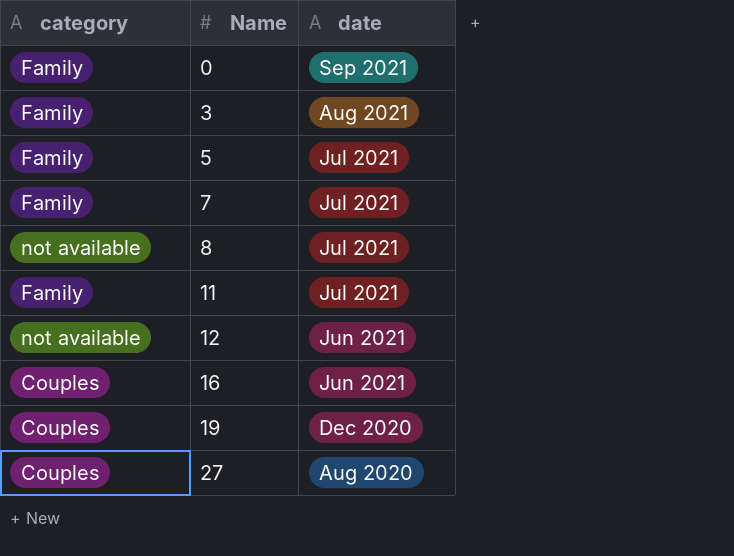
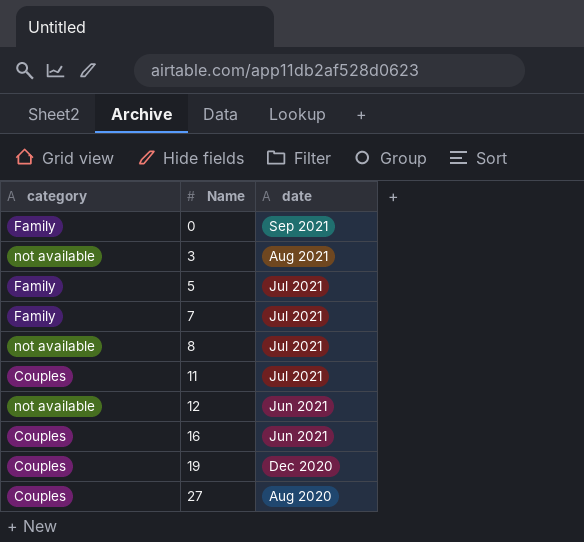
3 | category: Family -> not available
11 | category: Family -> Couples

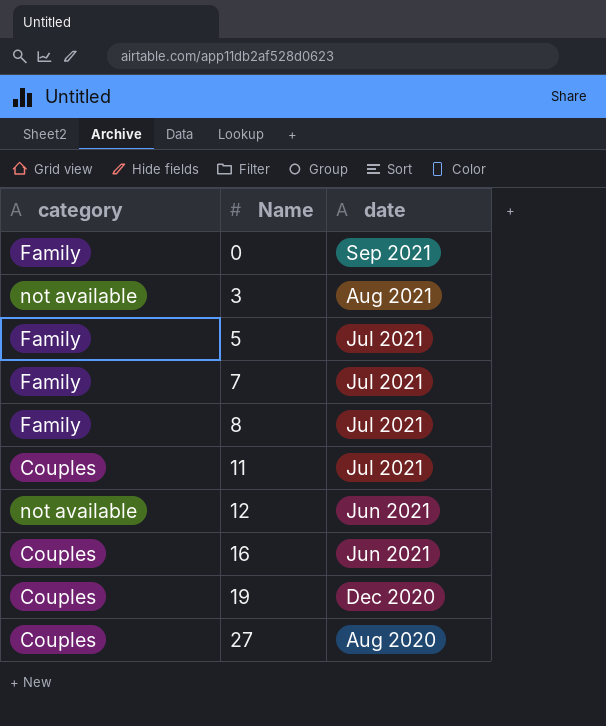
8 | category: not available -> Family

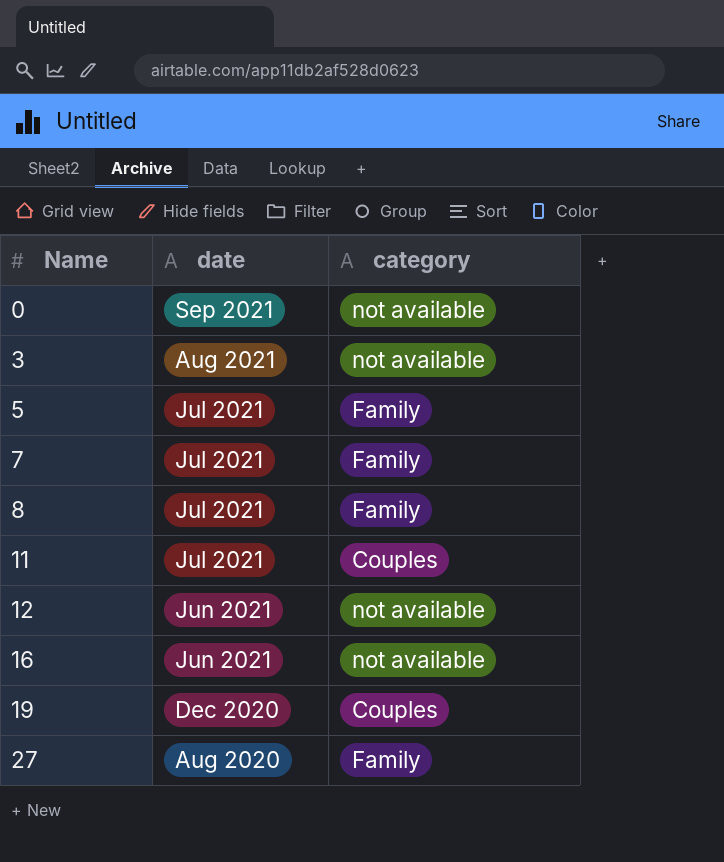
column category | position: 1 -> 3
0 | category: Family -> not available
16 | category: Couples -> not available
27 | category: Couples -> Family

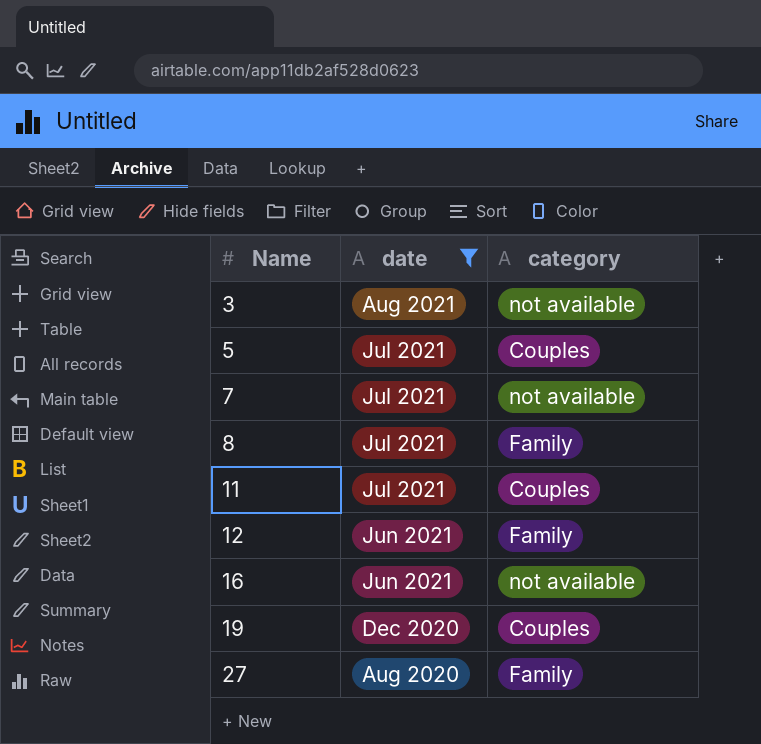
filter: none -> date != Sep 2021
5 | category: Family -> Couples
7 | category: Family -> not available
12 | category: not available -> Family

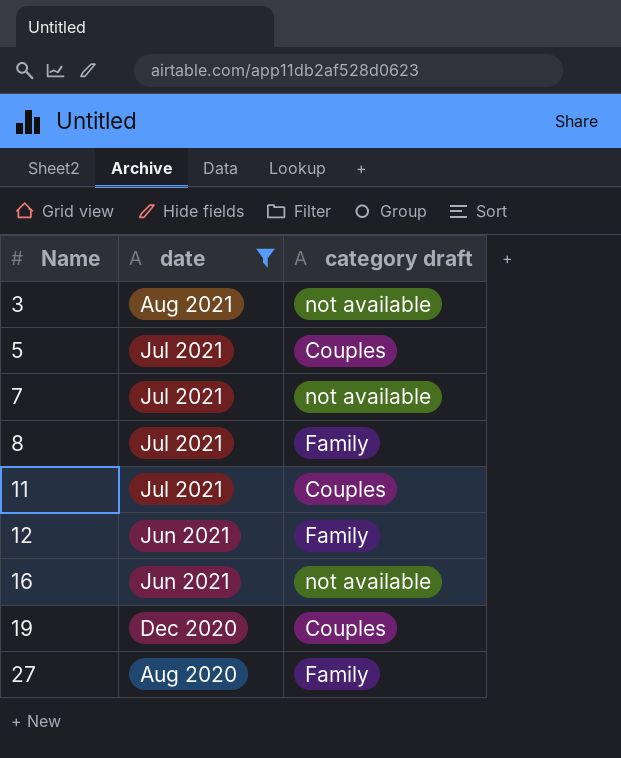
column name: category -> category draft

